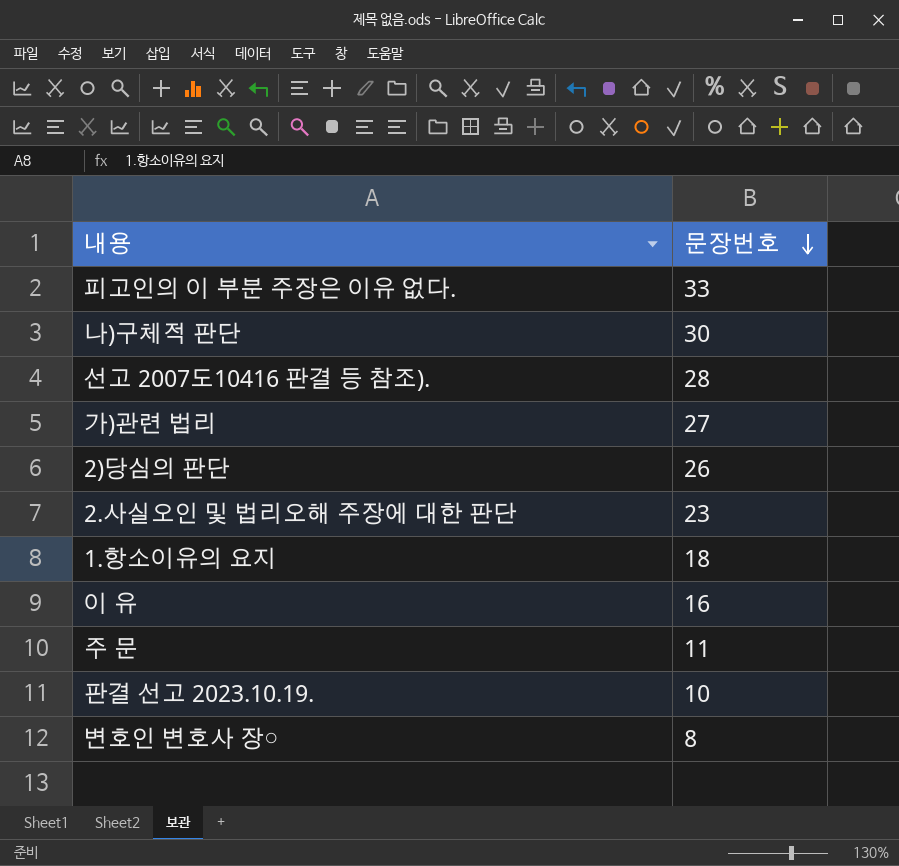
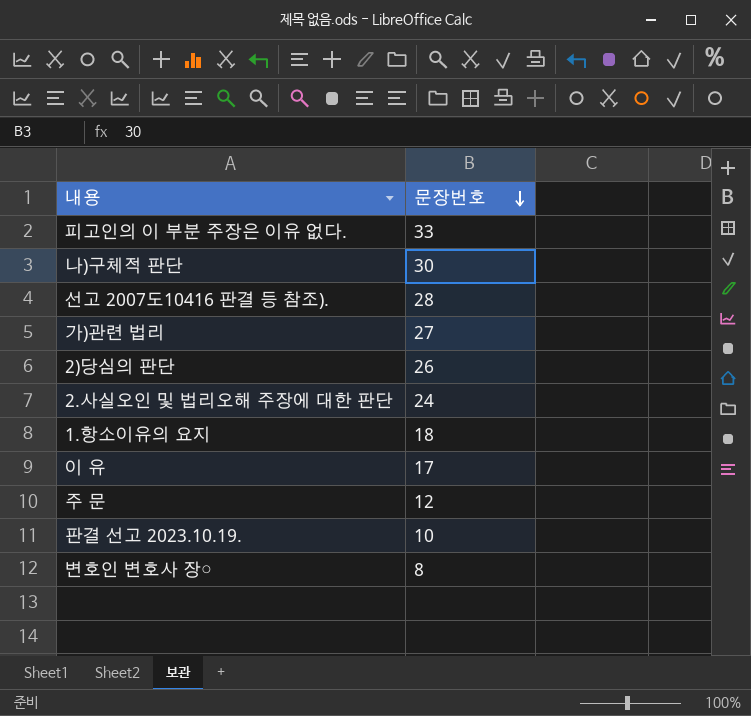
2.사실오인 및 법리오해 주장에 대한 판단 | 문장번호: 23 -> 24
이 유 | 문장번호: 16 -> 17
주 문 | 문장번호: 11 -> 12

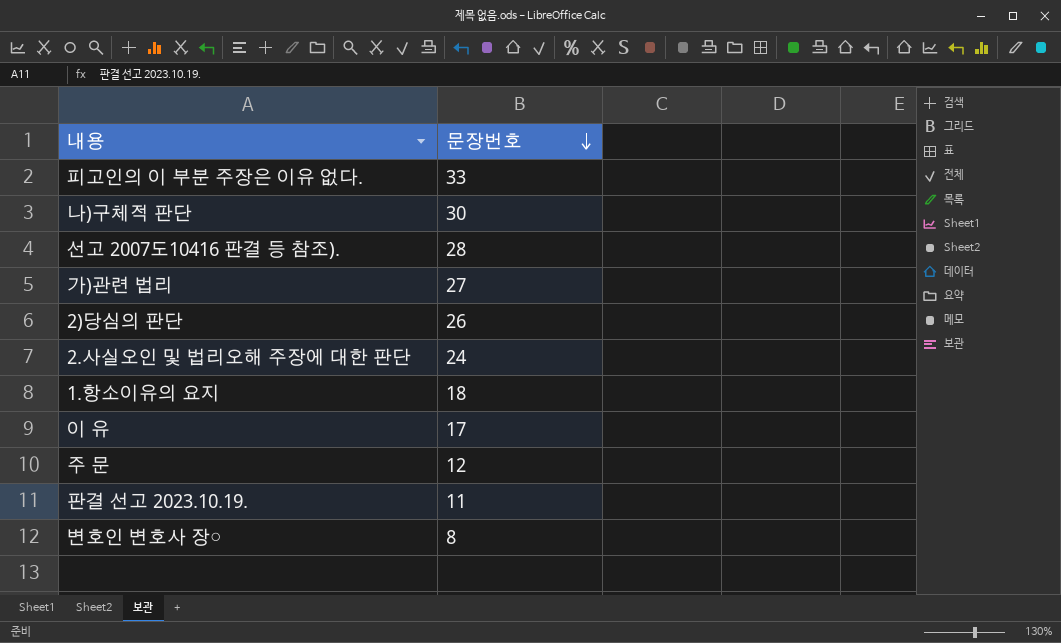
판결 선고 2023.10.19. | 문장번호: 10 -> 11

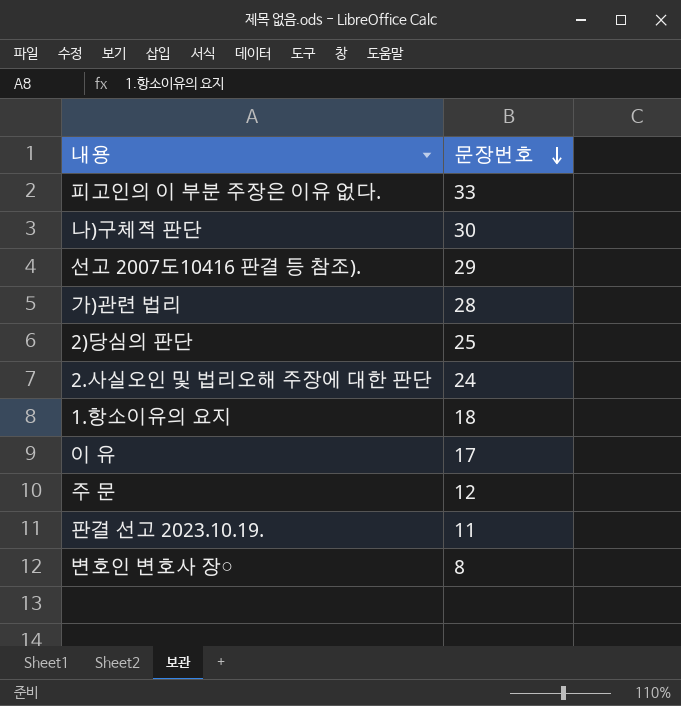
선고 2007도10416 판결 등 참조). | 문장번호: 28 -> 29
가)관련 법리 | 문장번호: 27 -> 28
2)당심의 판단 | 문장번호: 26 -> 25

